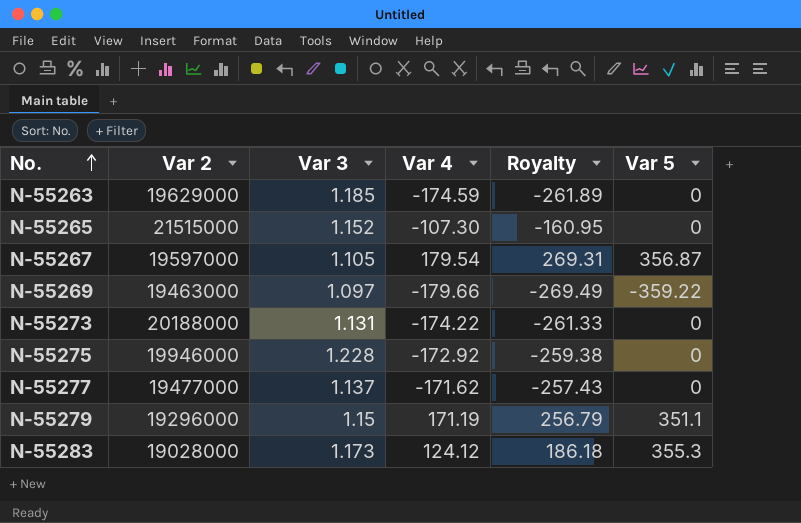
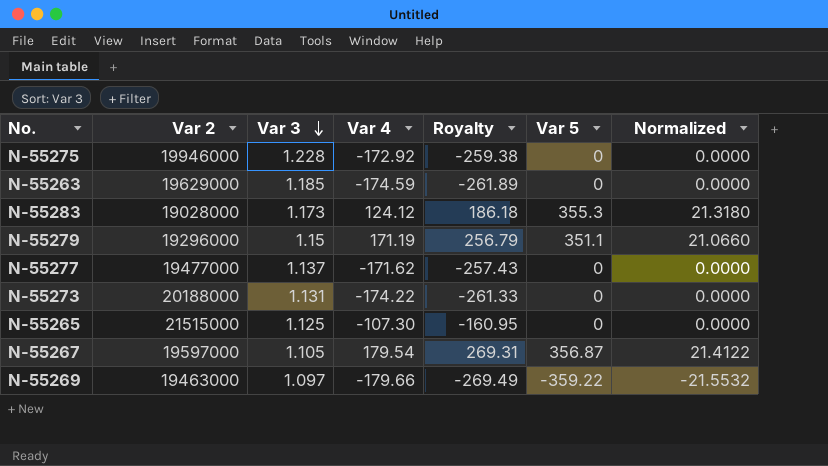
row order: No. ascending -> Var 3 descending
column Normalized | formula: none -> [Var 5] * 0.06
N-55265 | Var 3: 1.152 -> 1.125

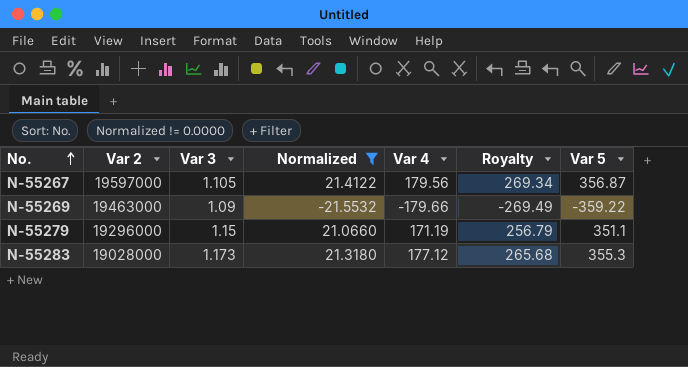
filter: none -> Normalized != 0.0000
row order: Var 3 descending -> No. ascending
column Normalized | position: 7 -> 4
N-55267 | Var 4: 179.54 -> 179.56
N-55267 | Royalty: 269.31 -> 269.34
N-55269 | Var 3: 1.097 -> 1.09
N-55283 | Var 4: 124.12 -> 177.12
N-55283 | Royalty: 186.18 -> 265.68

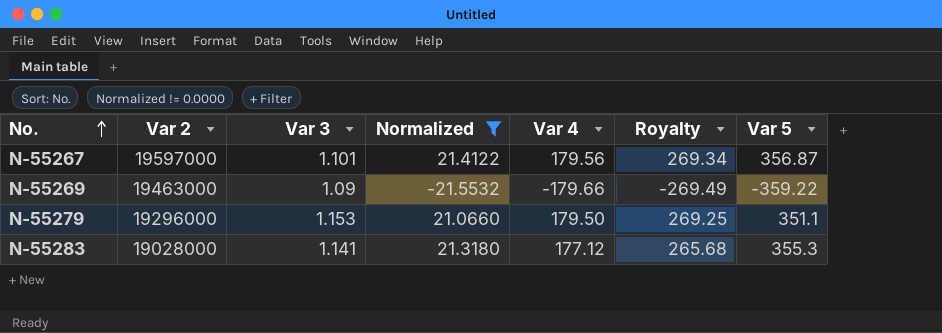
N-55267 | Var 3: 1.105 -> 1.101
N-55279 | Var 3: 1.15 -> 1.153
N-55279 | Var 4: 171.19 -> 179.50
N-55279 | Royalty: 256.79 -> 269.25
N-55283 | Var 3: 1.173 -> 1.141

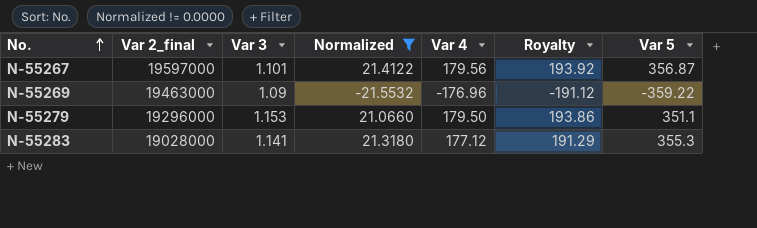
column name: Var 2 -> Var 2_final
column Royalty | formula: [Var 4] * 1.5 -> [Var 4] * 1.08
N-55269 | Var 4: -179.66 -> -176.96

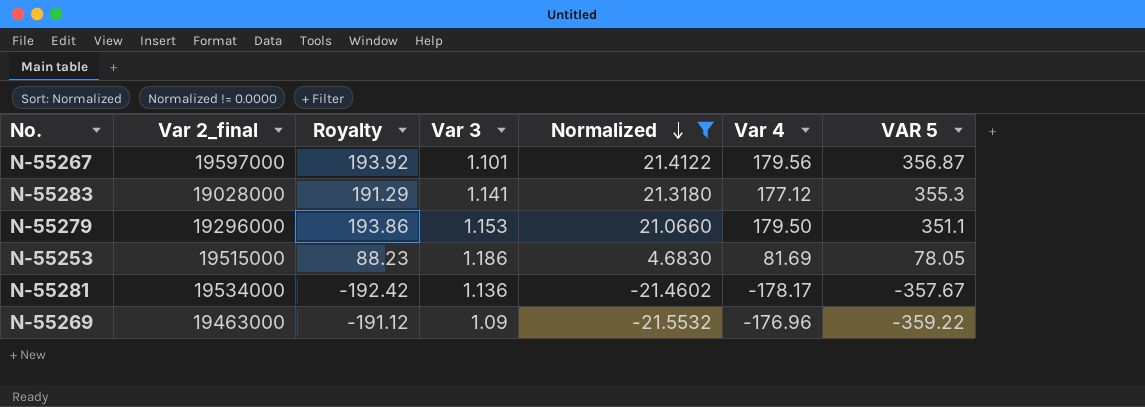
row order: No. ascending -> Normalized descending
column Royalty | position: 6 -> 3
column name: Var 5 -> VAR 5
row N-55253: none -> 19515000 | 88.23 | 1.186 | 4.6830 | 81.69 | 78.05
row N-55281: none -> 19534000 | -192.42 | 1.136 | -21.4602 | -178.17 | -357.67

